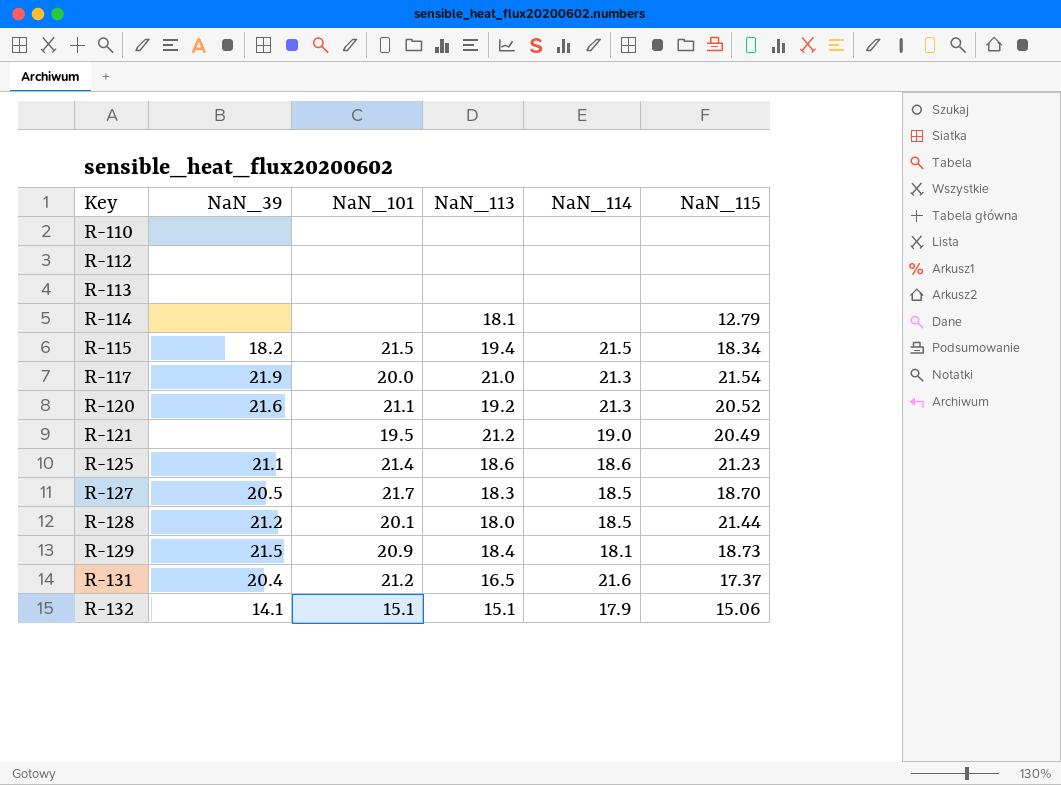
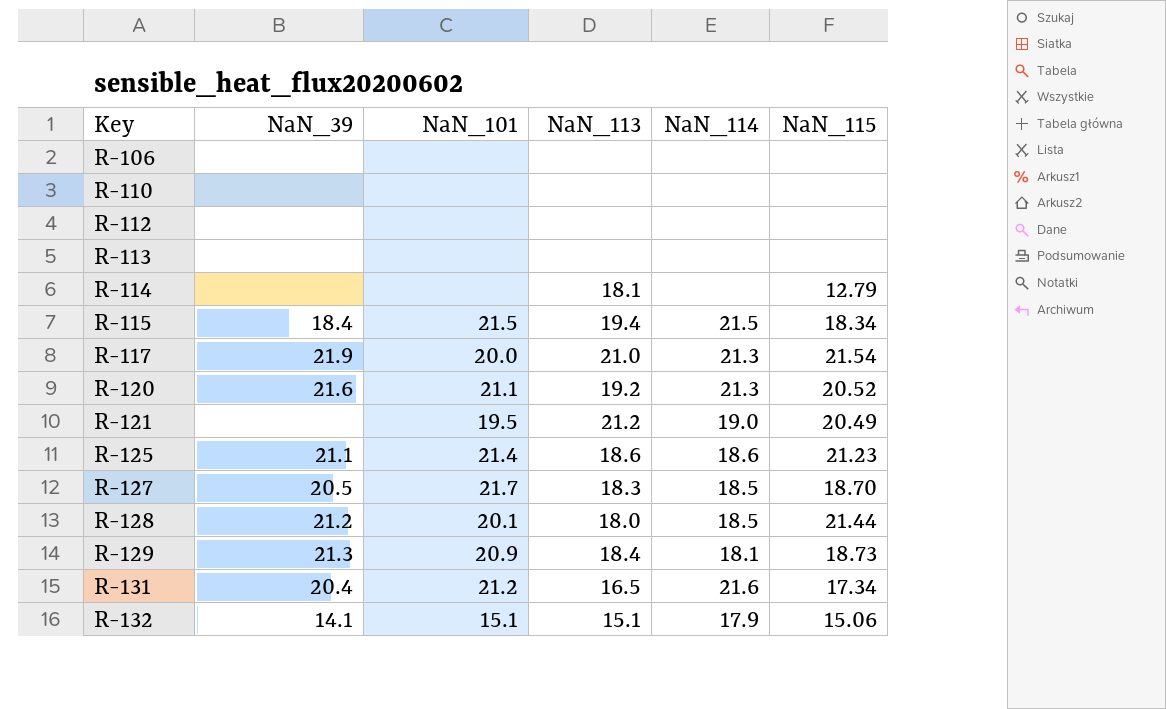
row R-106: none -> none | none | none | none | none
R-115 | NaN_39: 18.2 -> 18.4
R-129 | NaN_39: 21.5 -> 21.3
R-131 | NaN_115: 17.37 -> 17.34

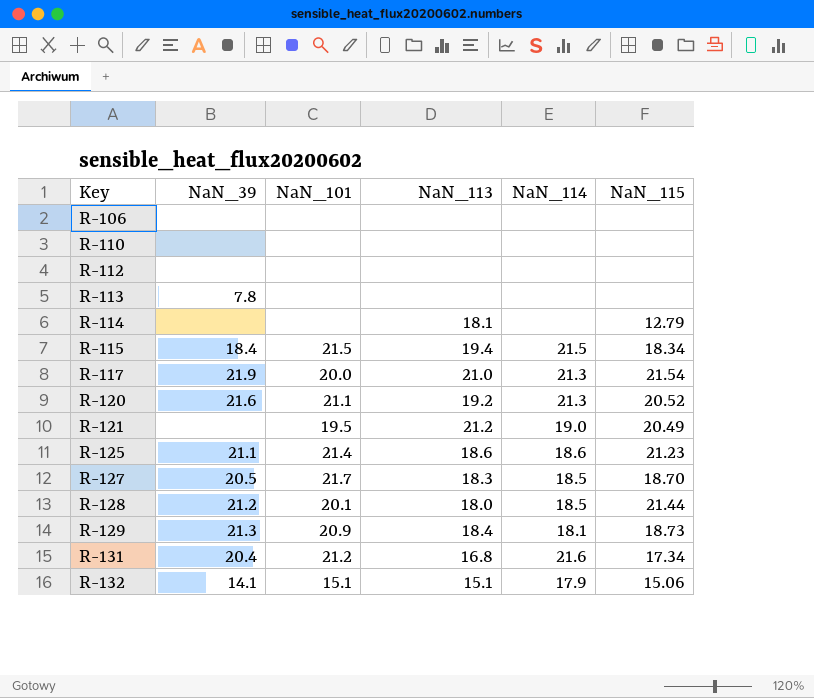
R-113 | NaN_39: none -> 7.8
R-131 | NaN_113: 16.5 -> 16.8

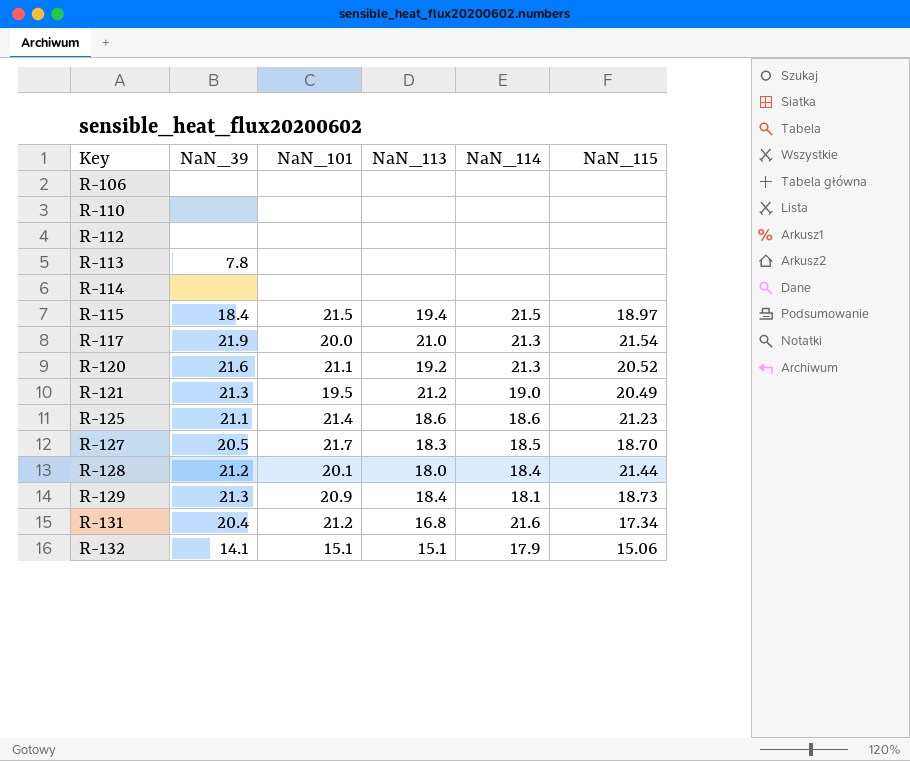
R-114 | NaN_113: 18.1 -> none
R-114 | NaN_115: 12.79 -> none
R-115 | NaN_115: 18.34 -> 18.97
R-121 | NaN_39: none -> 21.3
R-128 | NaN_114: 18.5 -> 18.4

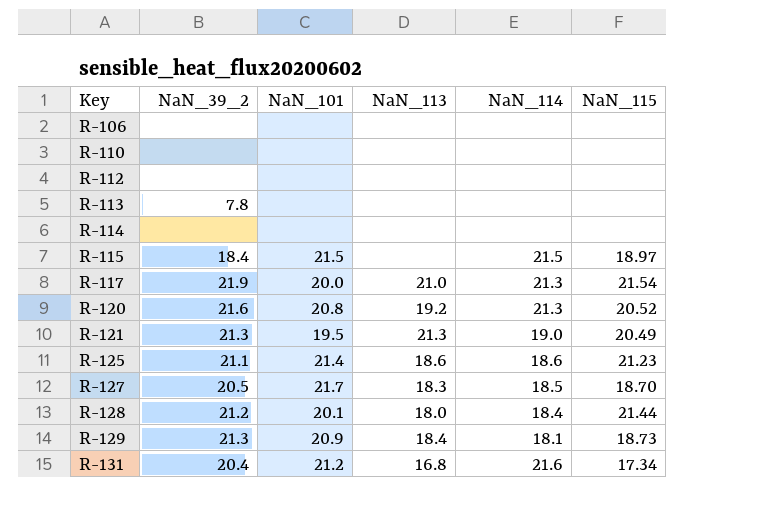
column name: NaN_39 -> NaN_39_2
row R-132: 14.1 | 15.1 | 15.1 | 17.9 | 15.06 -> none
R-115 | NaN_113: 19.4 -> none
R-120 | NaN_101: 21.1 -> 20.8
R-121 | NaN_113: 21.2 -> 21.3

